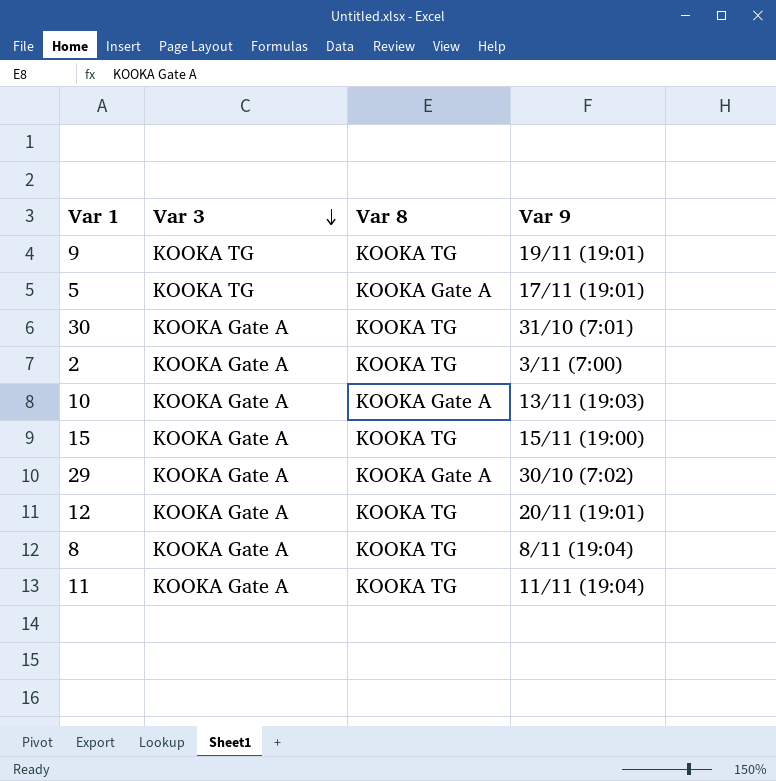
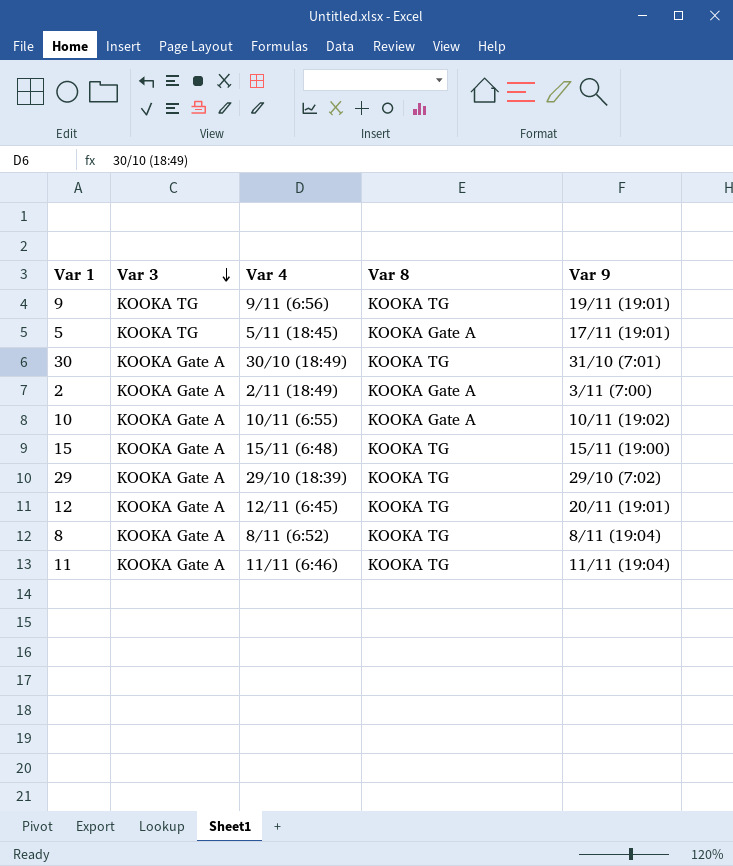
column Var 4 | position: none -> 3
2 | Var 8: KOOKA TG -> KOOKA Gate A
10 | Var 9: 13/11 (19:03) -> 10/11 (19:02)
29 | Var 8: KOOKA Gate A -> KOOKA TG
29 | Var 9: 30/10 (7:02) -> 29/10 (7:02)

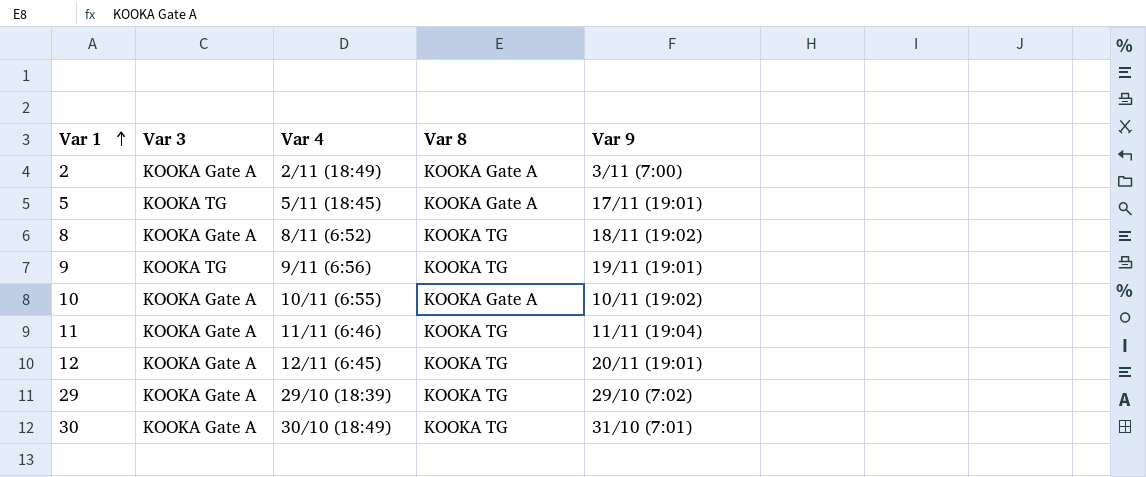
row order: Var 3 descending -> Var 1 ascending
row 15: KOOKA Gate A | 15/11 (6:48) | KOOKA TG | 15/11 (19:00) -> none
8 | Var 9: 8/11 (19:04) -> 18/11 (19:02)

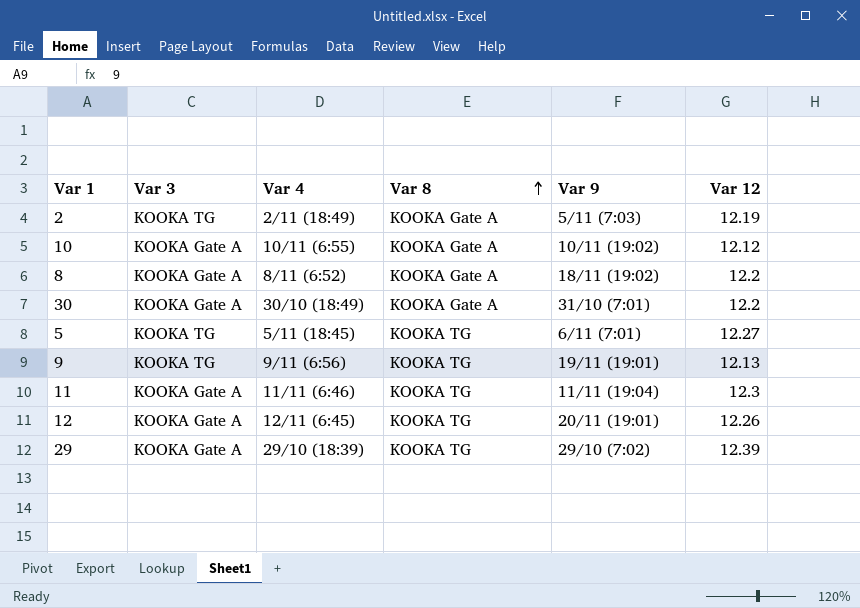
row order: Var 1 ascending -> Var 8 ascending
column Var 12 | position: none -> 6
2 | Var 3: KOOKA Gate A -> KOOKA TG
2 | Var 9: 3/11 (7:00) -> 5/11 (7:03)
8 | Var 8: KOOKA TG -> KOOKA Gate A
30 | Var 8: KOOKA TG -> KOOKA Gate A
5 | Var 8: KOOKA Gate A -> KOOKA TG
5 | Var 9: 17/11 (19:01) -> 6/11 (7:01)

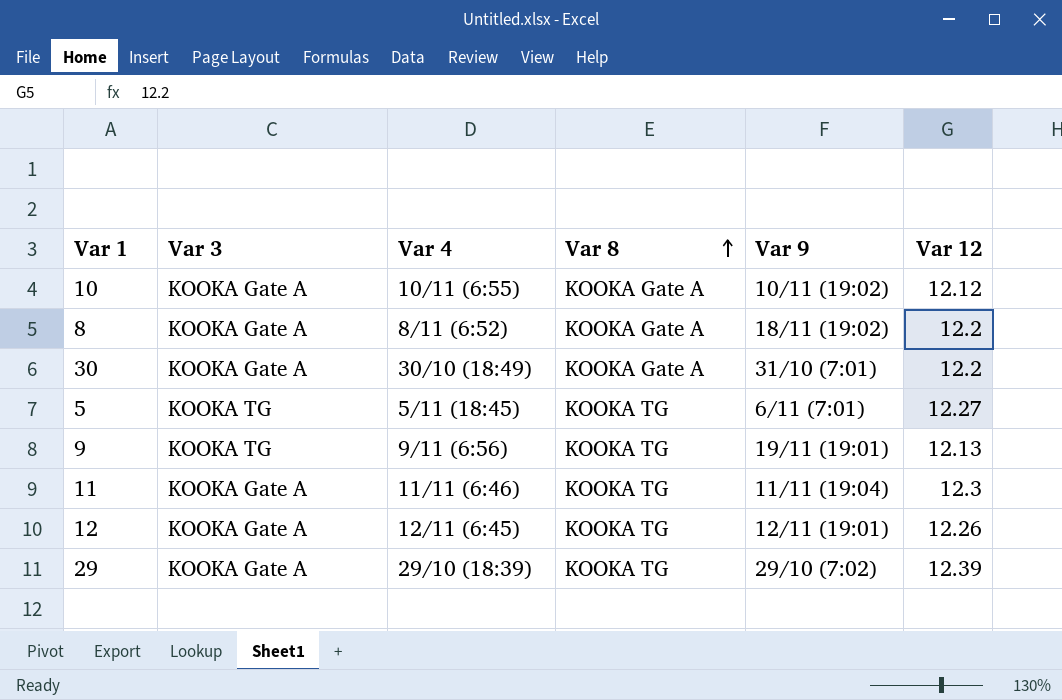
row 2: KOOKA TG | 2/11 (18:49) | KOOKA Gate A | 5/11 (7:03) | 12.19 -> none
12 | Var 9: 20/11 (19:01) -> 12/11 (19:01)

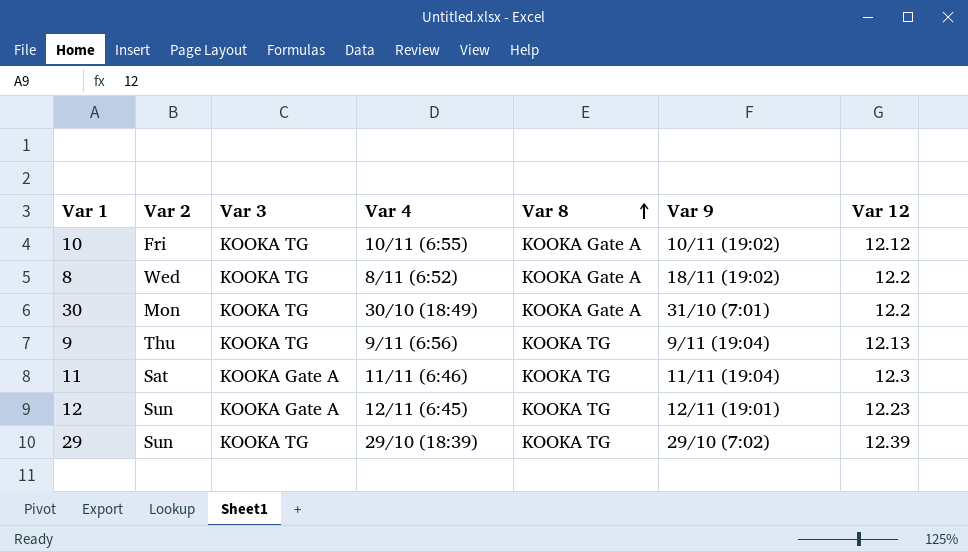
column Var 2 | position: none -> 2
row 5: KOOKA TG | 5/11 (18:45) | KOOKA TG | 6/11 (7:01) | 12.27 -> none
10 | Var 3: KOOKA Gate A -> KOOKA TG
8 | Var 3: KOOKA Gate A -> KOOKA TG
30 | Var 3: KOOKA Gate A -> KOOKA TG
9 | Var 9: 19/11 (19:01) -> 9/11 (19:04)
12 | Var 12: 12.26 -> 12.23
29 | Var 3: KOOKA Gate A -> KOOKA TG

